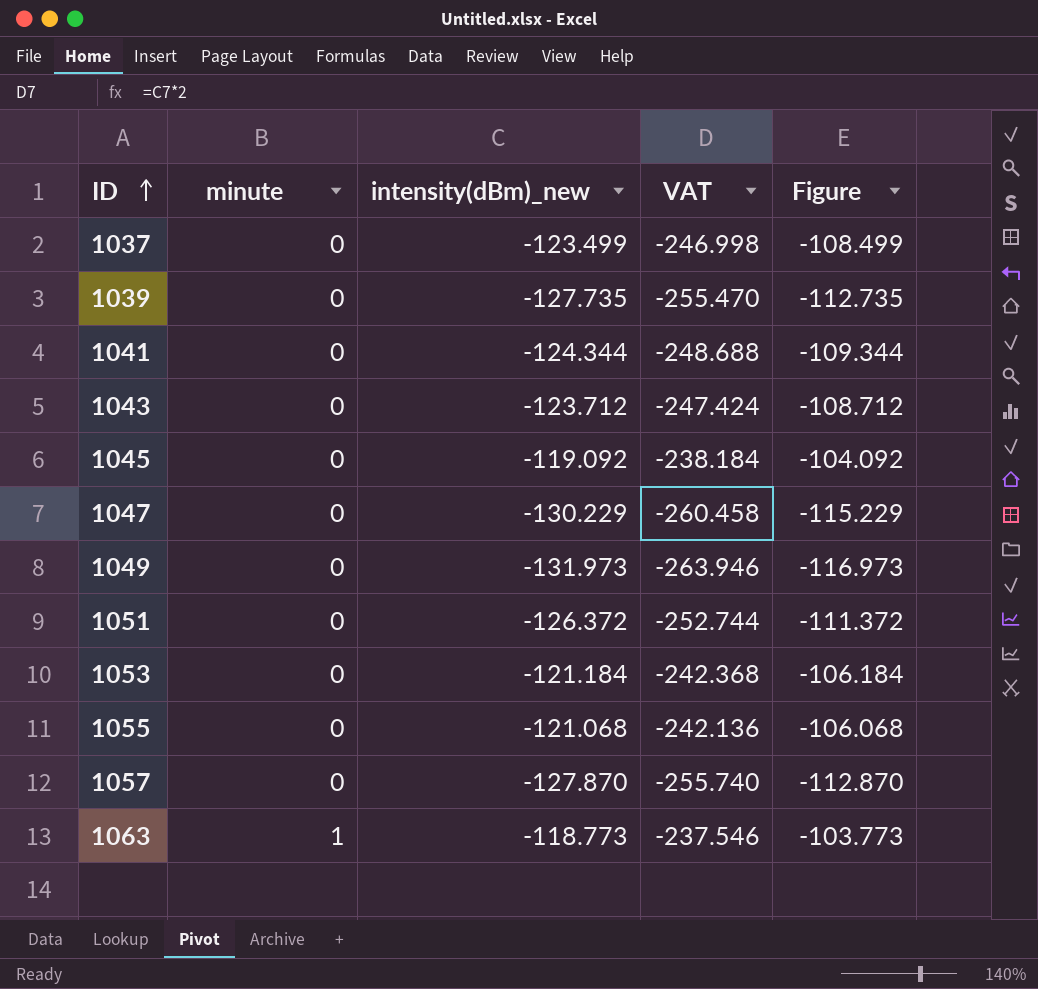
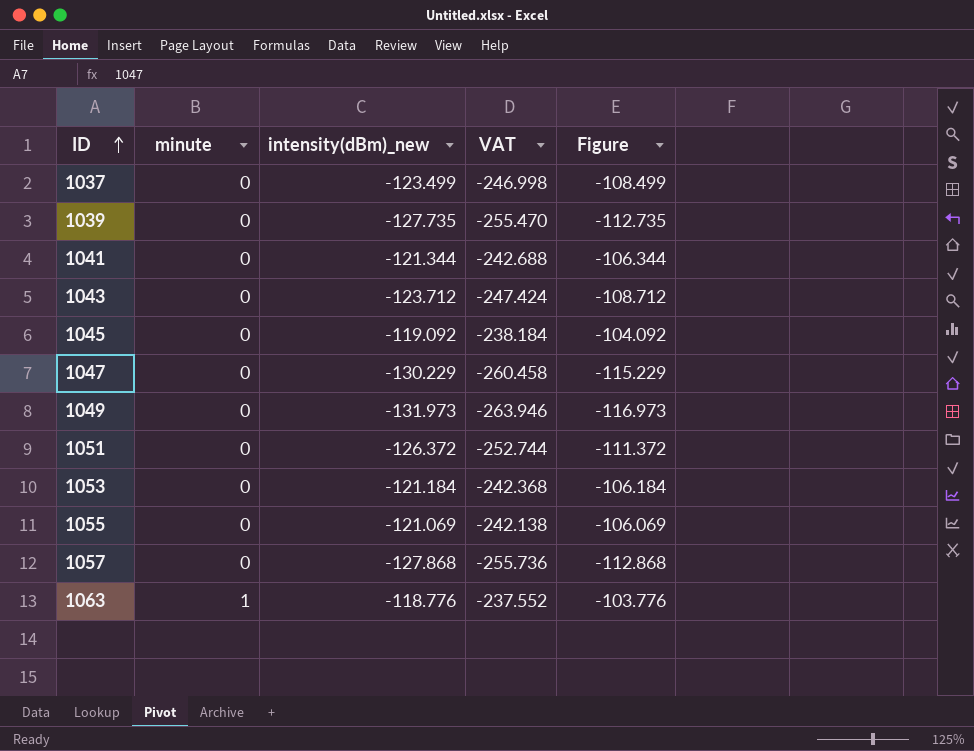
1041 | intensity(dBm)_new: -124.344 -> -121.344
1041 | VAT: -248.688 -> -242.688
1041 | Figure: -109.344 -> -106.344
1055 | intensity(dBm)_new: -121.068 -> -121.069
1055 | VAT: -242.136 -> -242.138
1055 | Figure: -106.068 -> -106.069
1057 | intensity(dBm)_new: -127.870 -> -127.868
1057 | VAT: -255.740 -> -255.736
1057 | Figure: -112.870 -> -112.868
1063 | intensity(dBm)_new: -118.773 -> -118.776
1063 | VAT: -237.546 -> -237.552
1063 | Figure: -103.773 -> -103.776

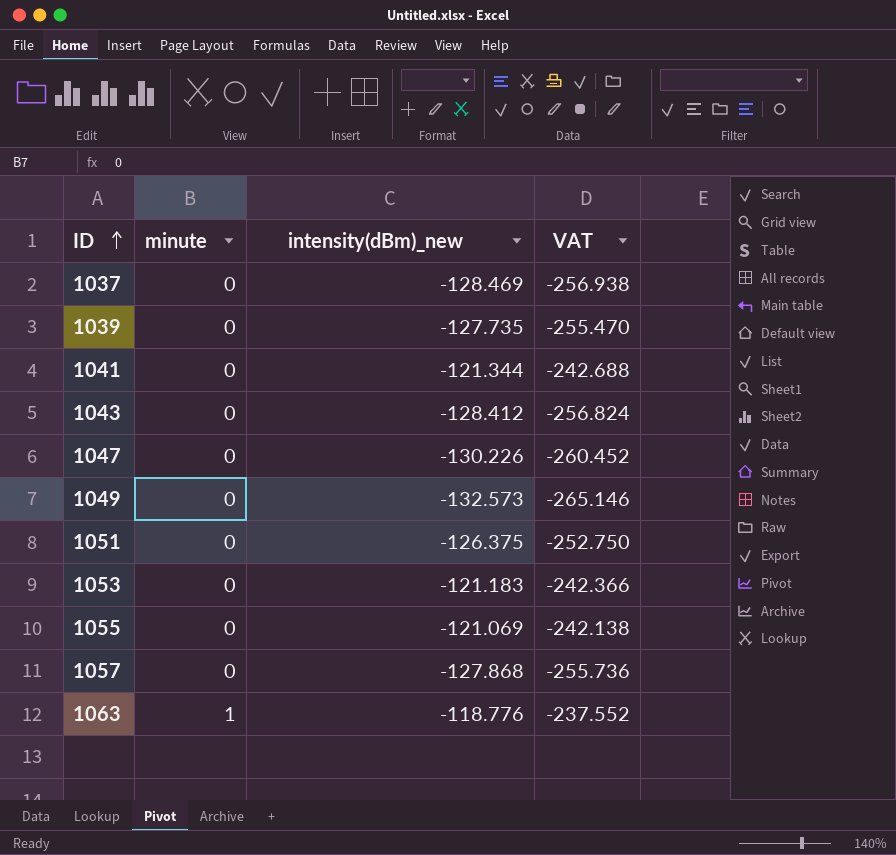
column Figure | formula: [intensity(dBm)_new] + 15 -> none
row 1045: 0 | -119.092 | -238.184 | -104.092 -> none
1037 | intensity(dBm)_new: -123.499 -> -128.469
1037 | VAT: -246.998 -> -256.938
1043 | intensity(dBm)_new: -123.712 -> -128.412
1043 | VAT: -247.424 -> -256.824
1047 | intensity(dBm)_new: -130.229 -> -130.226
1047 | VAT: -260.458 -> -260.452
1049 | intensity(dBm)_new: -131.973 -> -132.573
1049 | VAT: -263.946 -> -265.146
1051 | intensity(dBm)_new: -126.372 -> -126.375
1051 | VAT: -252.744 -> -252.750
1053 | intensity(dBm)_new: -121.184 -> -121.183
1053 | VAT: -242.368 -> -242.366

